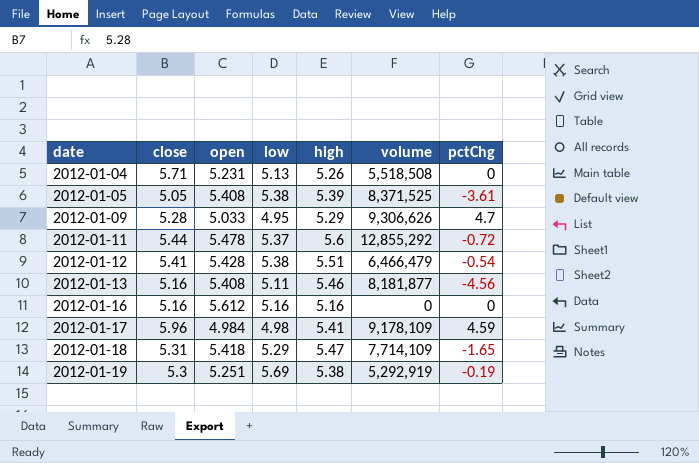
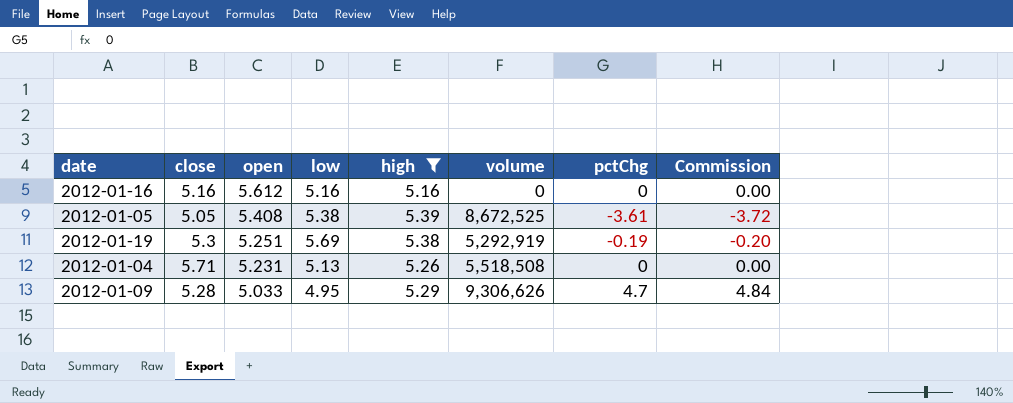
filter: none -> high <= 5.39
row order: date ascending -> open descending
column Commission | formula: none -> [pctChg] * 1.03
2012-01-05 | volume: 8,371,525 -> 8,672,525

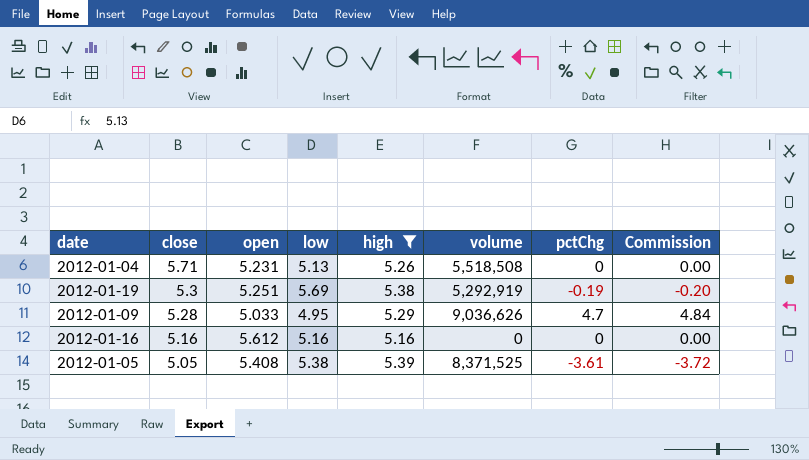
row order: open descending -> close descending
2012-01-09 | volume: 9,306,626 -> 9,036,626
2012-01-05 | volume: 8,672,525 -> 8,371,525

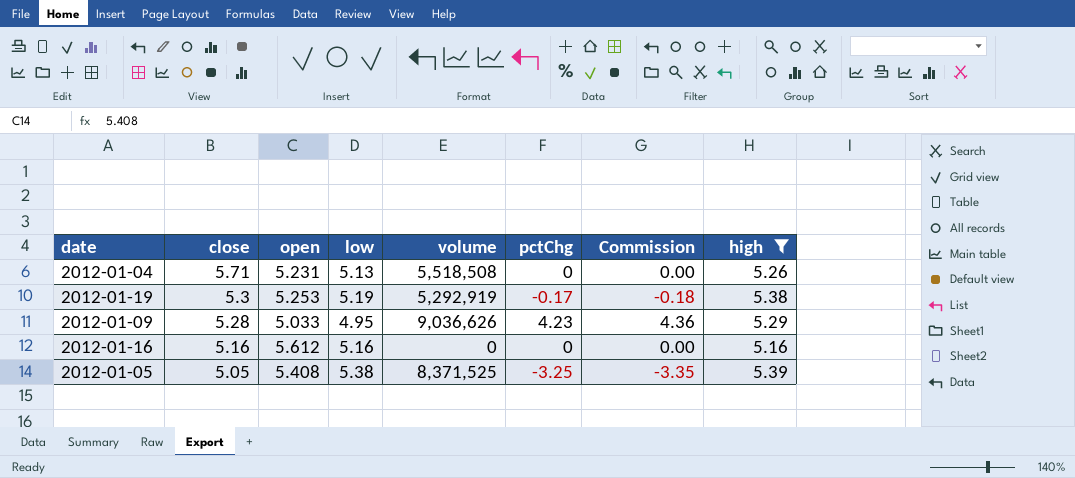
column high | position: 5 -> 8
2012-01-19 | open: 5.251 -> 5.253
2012-01-19 | low: 5.69 -> 5.19
2012-01-19 | pctChg: -0.19 -> -0.17
2012-01-19 | Commission: -0.20 -> -0.18
2012-01-09 | pctChg: 4.7 -> 4.23
2012-01-09 | Commission: 4.84 -> 4.36
2012-01-05 | pctChg: -3.61 -> -3.25
2012-01-05 | Commission: -3.72 -> -3.35

